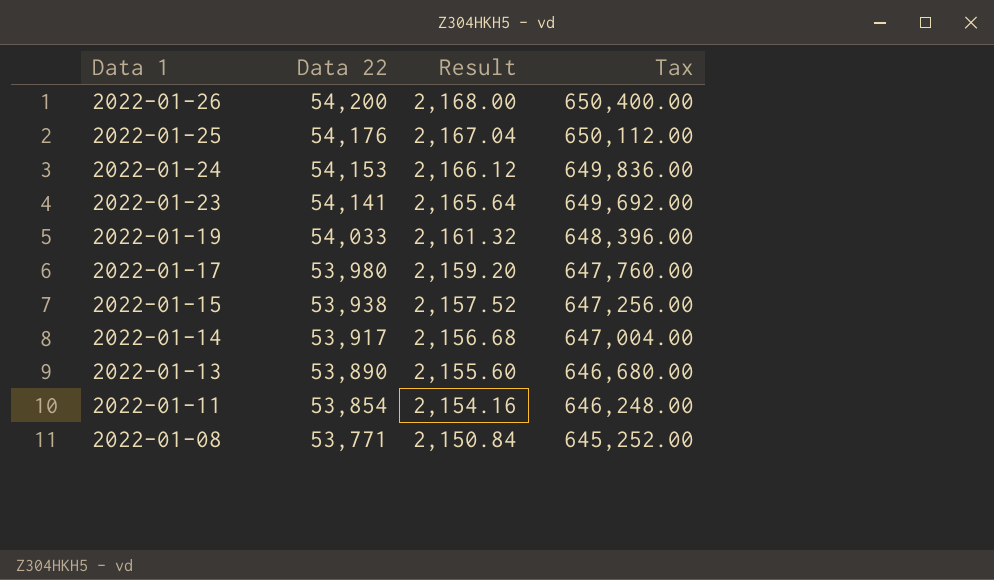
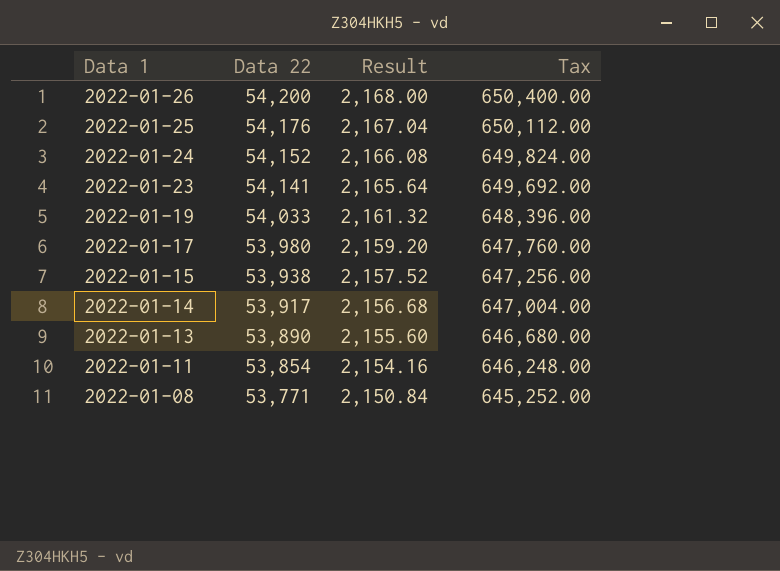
2022-01-24 | Data 22: 54,153 -> 54,152
2022-01-24 | Result: 2,166.12 -> 2,166.08
2022-01-24 | Tax: 649,836.00 -> 649,824.00

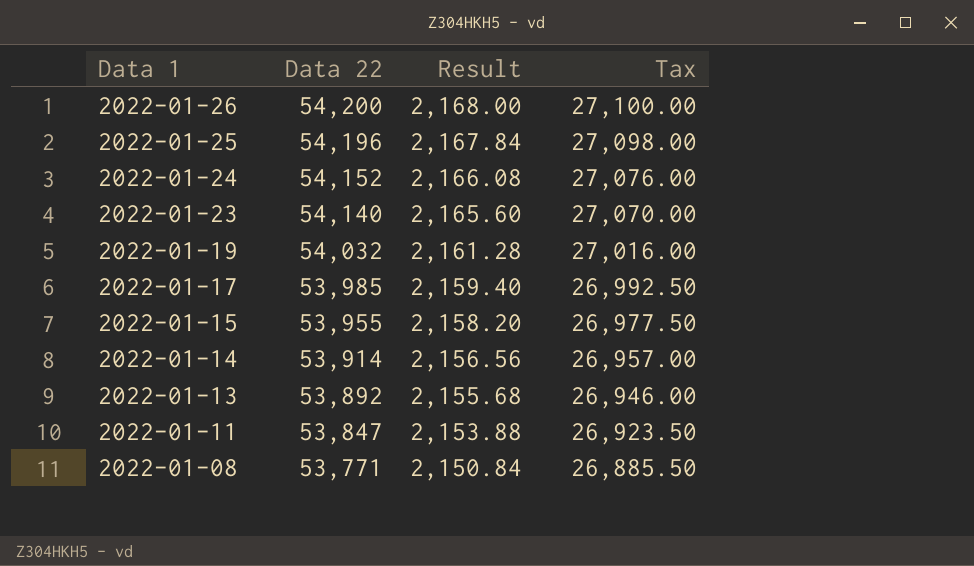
column Tax | formula: [Data 22] * 12 -> [Data 22] * 0.5
2022-01-25 | Data 22: 54,176 -> 54,196
2022-01-25 | Result: 2,167.04 -> 2,167.84
2022-01-23 | Data 22: 54,141 -> 54,140
2022-01-23 | Result: 2,165.64 -> 2,165.60
2022-01-19 | Data 22: 54,033 -> 54,032
2022-01-19 | Result: 2,161.32 -> 2,161.28
2022-01-17 | Data 22: 53,980 -> 53,985
2022-01-17 | Result: 2,159.20 -> 2,159.40
2022-01-15 | Data 22: 53,938 -> 53,955
2022-01-15 | Result: 2,157.52 -> 2,158.20
2022-01-14 | Data 22: 53,917 -> 53,914
2022-01-14 | Result: 2,156.68 -> 2,156.56
2022-01-13 | Data 22: 53,890 -> 53,892
2022-01-13 | Result: 2,155.60 -> 2,155.68
2022-01-11 | Data 22: 53,854 -> 53,847
2022-01-11 | Result: 2,154.16 -> 2,153.88

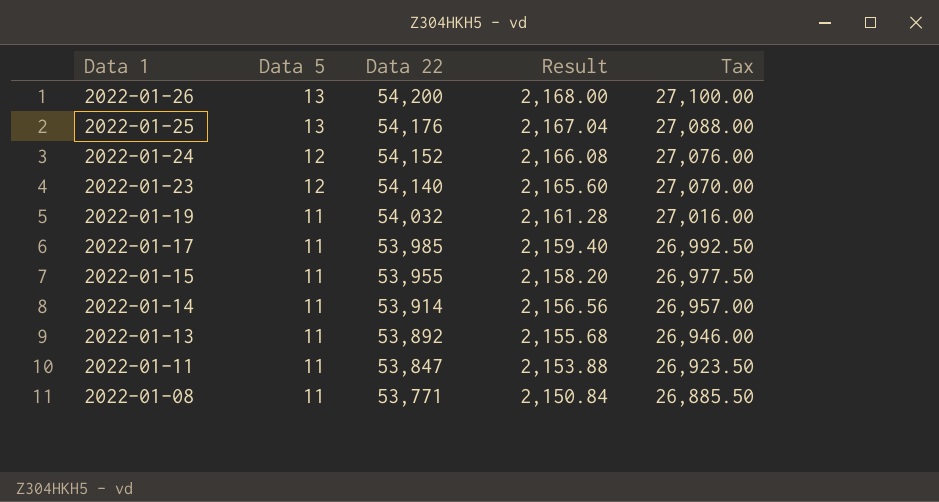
column Data 5 | position: none -> 2
2022-01-25 | Data 22: 54,196 -> 54,176
2022-01-25 | Result: 2,167.84 -> 2,167.04
2022-01-25 | Tax: 27,098.00 -> 27,088.00

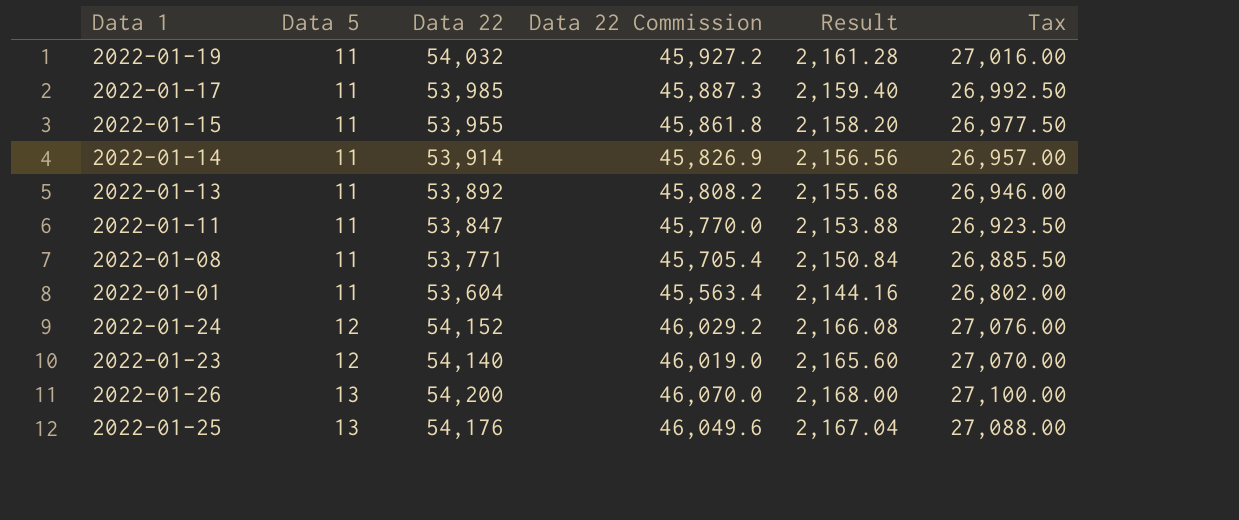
row order: Data 1 descending -> Data 5 ascending
column Data 22 Commission | formula: none -> [Data 22] * 0.85
row 2022-01-01: none -> 11 | 53,604 | 45,563.4 | 2,144.16 | 26,802.00

